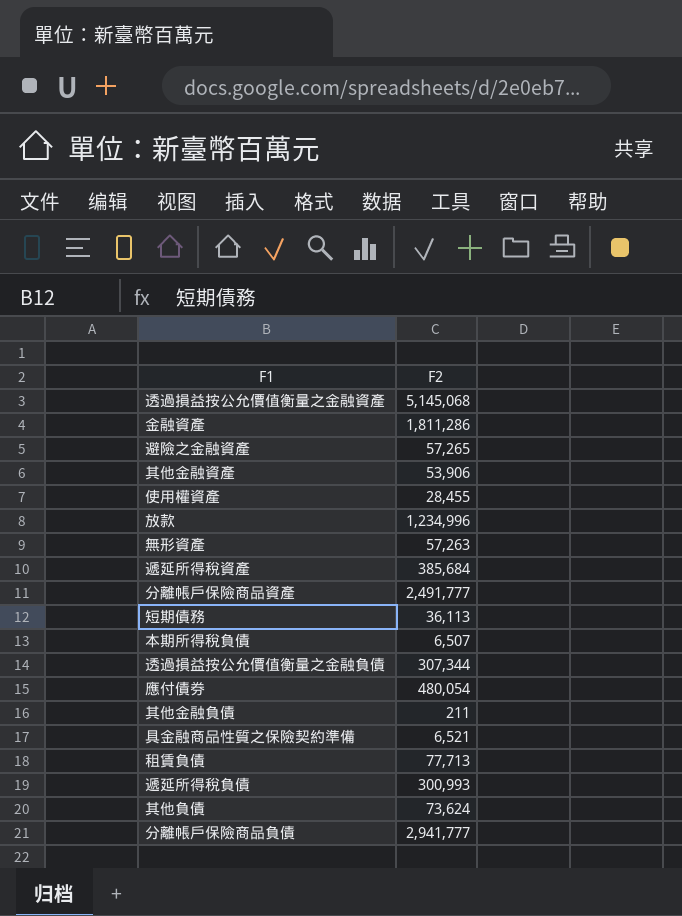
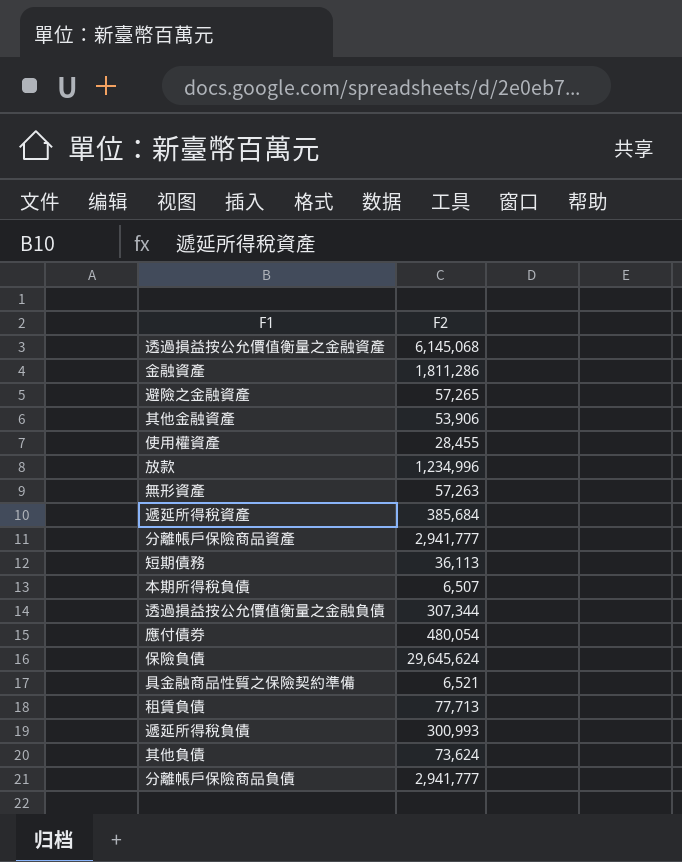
row 其他金融負債: 211 -> none
透過損益按公允價值衡量之金融資產 | F2: 5,145,068 -> 6,145,068
分離帳戶保險商品資產 | F2: 2,491,777 -> 2,941,777
row 保險負債: none -> 29,645,624

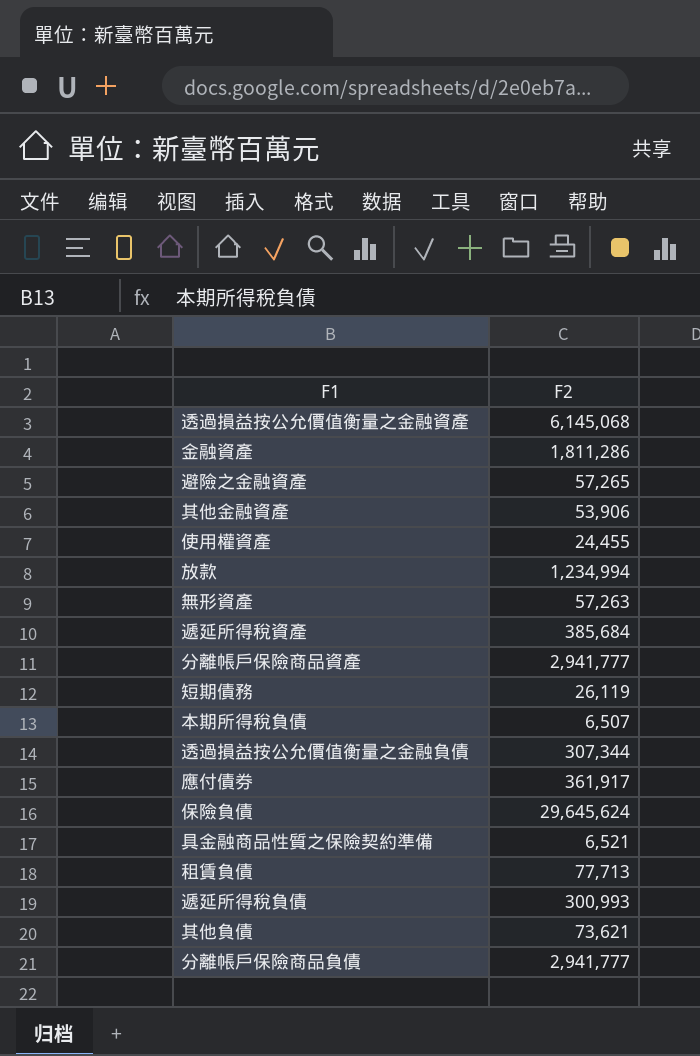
使用權資產 | F2: 28,455 -> 24,455
放款 | F2: 1,234,996 -> 1,234,994
短期債務 | F2: 36,113 -> 26,119
應付債券 | F2: 480,054 -> 361,917
其他負債 | F2: 73,624 -> 73,621

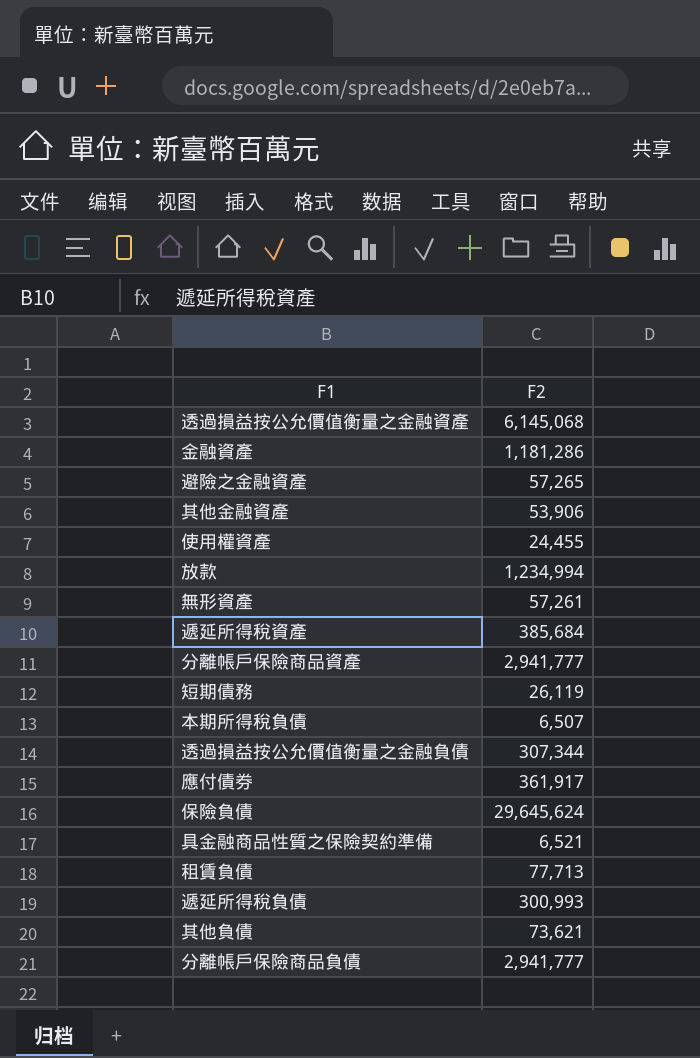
金融資產 | F2: 1,811,286 -> 1,181,286
無形資產 | F2: 57,263 -> 57,261

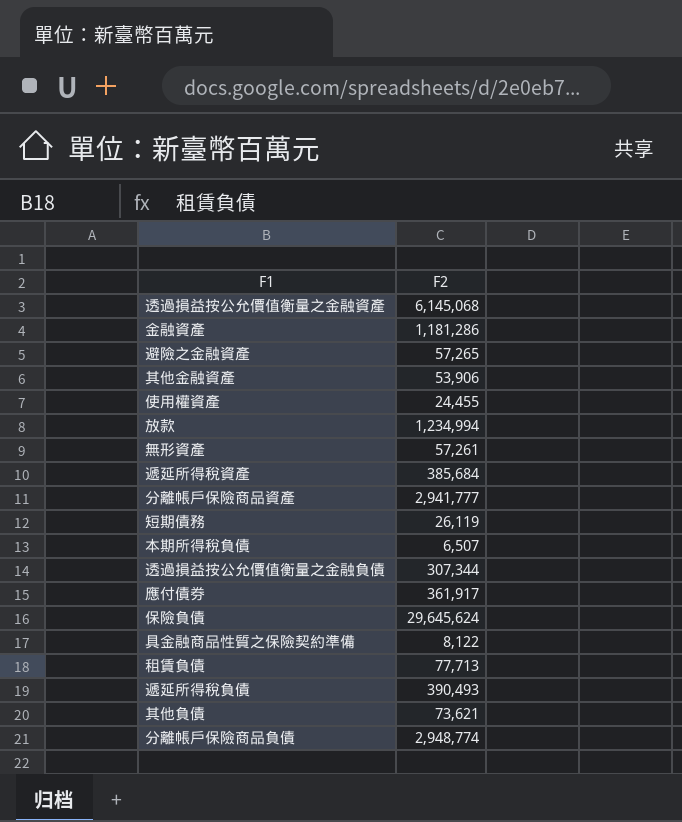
具金融商品性質之保險契約準備 | F2: 6,521 -> 8,122
遞延所得稅負債 | F2: 300,993 -> 390,493
分離帳戶保險商品負債 | F2: 2,941,777 -> 2,948,774

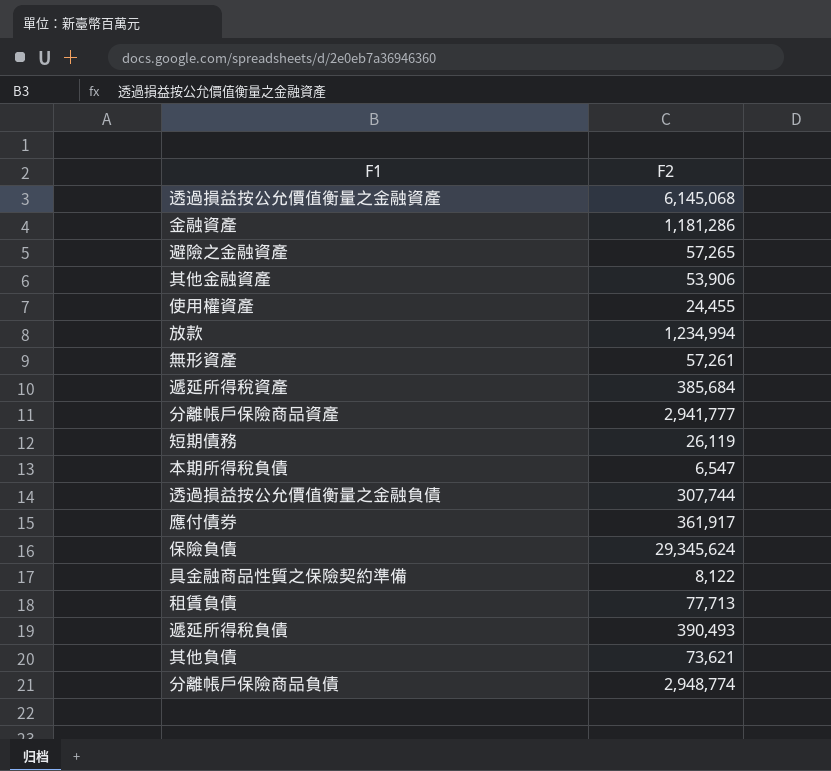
本期所得稅負債 | F2: 6,507 -> 6,547
透過損益按公允價值衡量之金融負債 | F2: 307,344 -> 307,744
保險負債 | F2: 29,645,624 -> 29,345,624

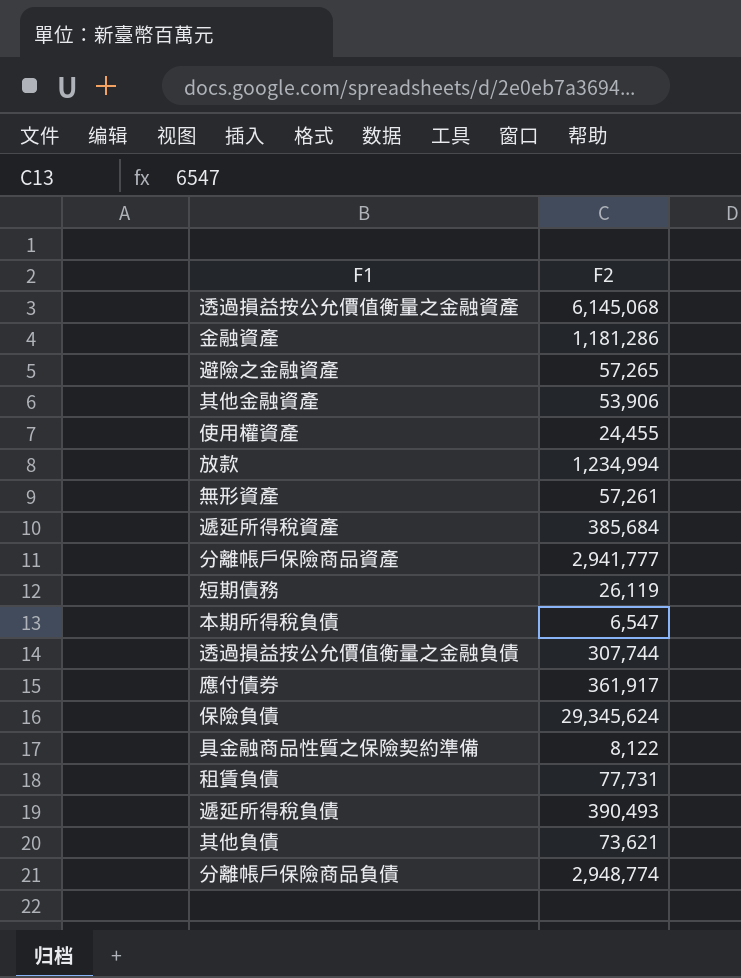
租賃負債 | F2: 77,713 -> 77,731

